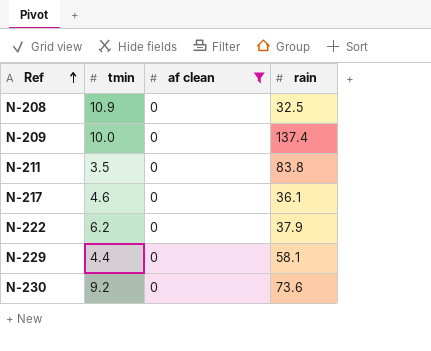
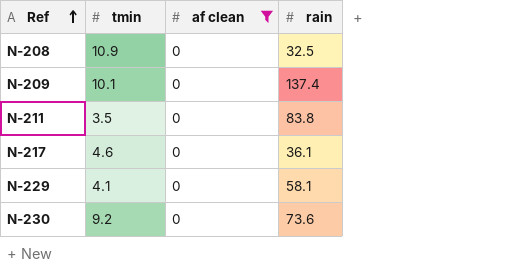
row N-222: 6.2 | 0 | 37.9 -> none
N-209 | tmin: 10.0 -> 10.1
N-229 | tmin: 4.4 -> 4.1

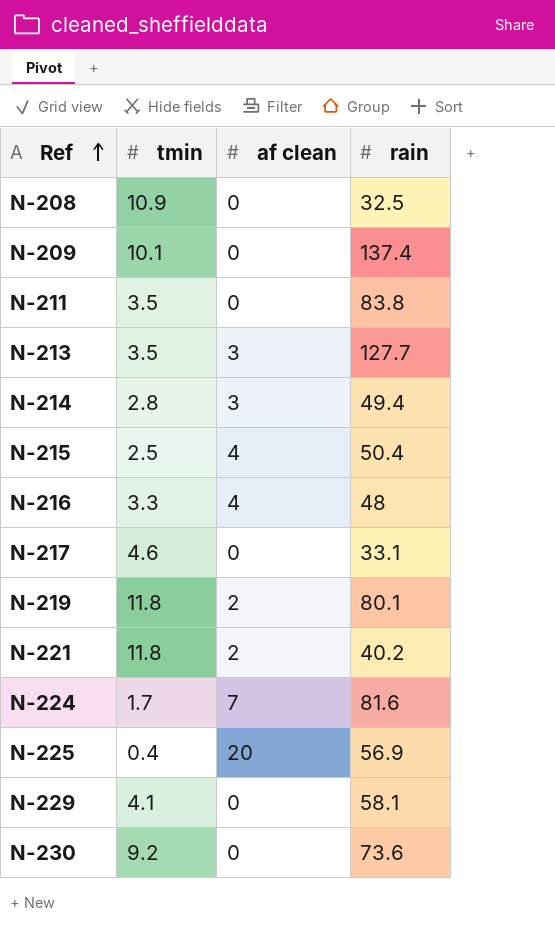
filter: af clean = 0 -> none
N-217 | rain: 36.1 -> 33.1

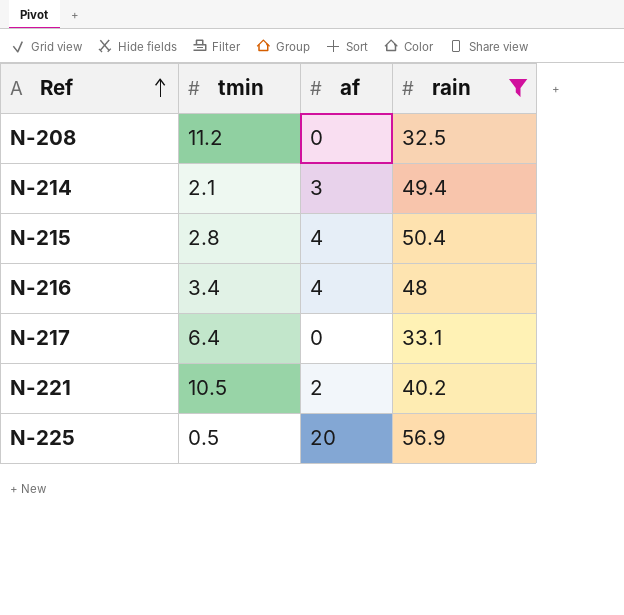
filter: none -> rain <= 56.9
column name: af clean -> af
N-208 | tmin: 10.9 -> 11.2
N-214 | tmin: 2.8 -> 2.1
N-215 | tmin: 2.5 -> 2.8
N-216 | tmin: 3.3 -> 3.4
N-217 | tmin: 4.6 -> 6.4
N-221 | tmin: 11.8 -> 10.5
N-225 | tmin: 0.4 -> 0.5

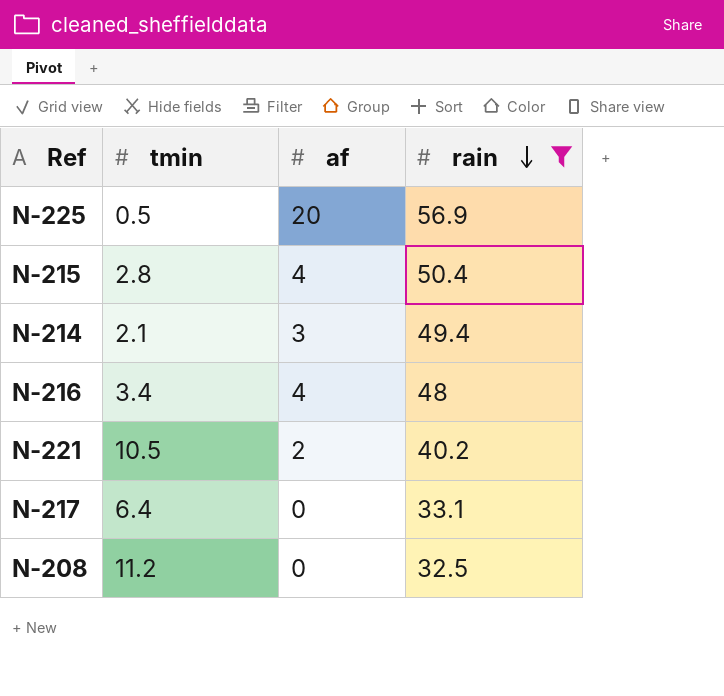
row order: Ref ascending -> rain descending

